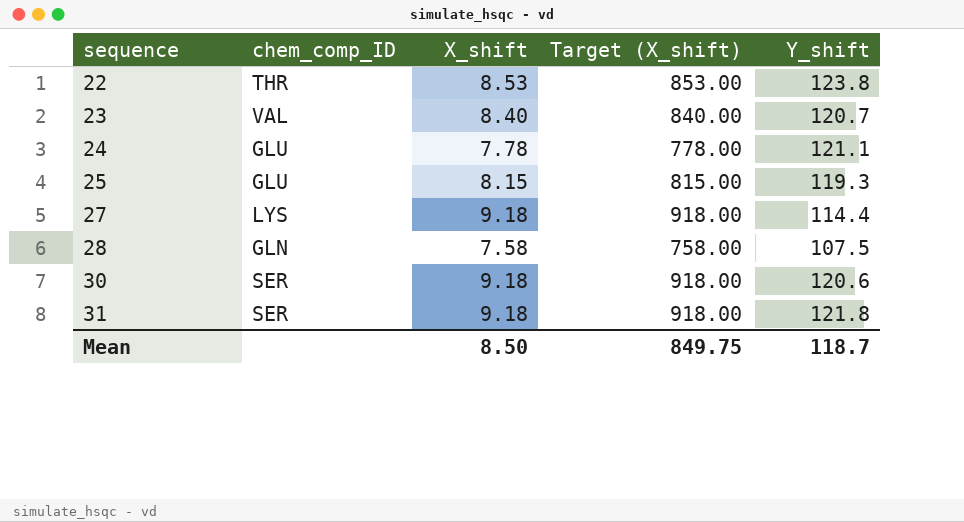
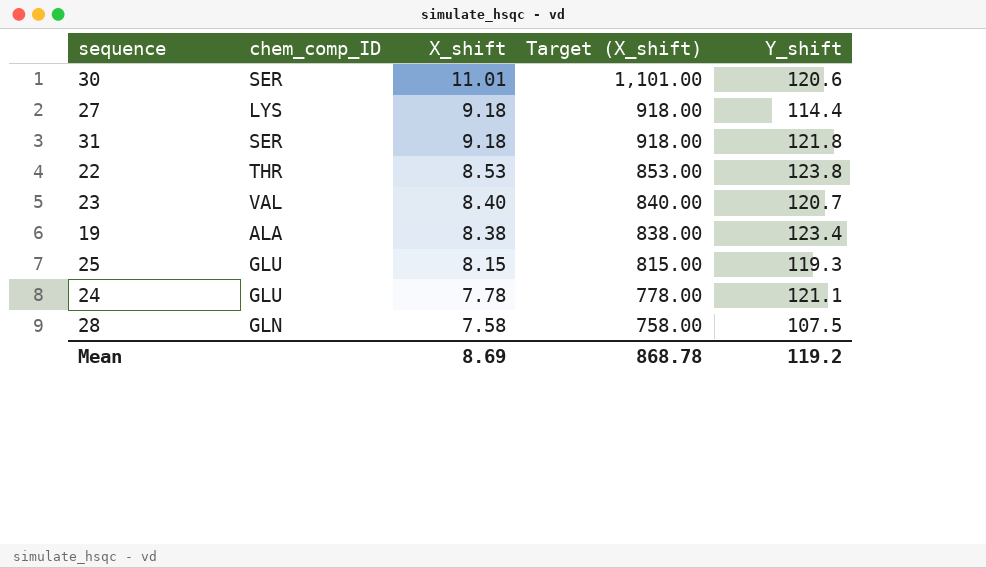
row order: sequence ascending -> X_shift descending
30 | X_shift: 9.18 -> 11.01
30 | Target (X_shift): 918.00 -> 1,101.00
row 19: none -> ALA | 8.38 | 838.00 | 123.4
Mean | X_shift: 8.50 -> 8.69
Mean | Target (X_shift): 849.75 -> 868.78
Mean | Y_shift: 118.7 -> 119.2

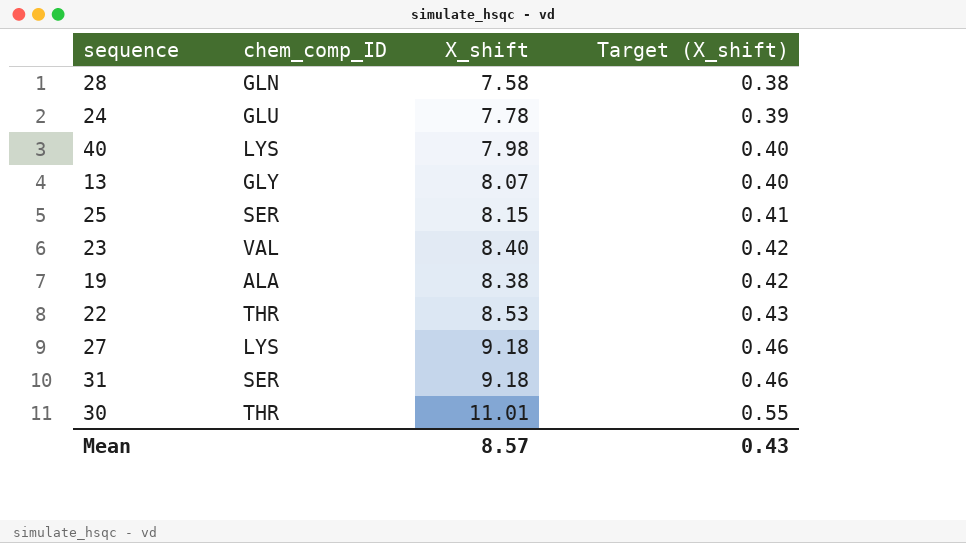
row order: X_shift descending -> Target (X_shift) ascending
column Y_shift | position: 5 -> none
column Target (X_shift) | formula: [X_shift] * 100 -> [X_shift] * 0.05
row 40: none -> LYS | 7.98 | 0.40
row 13: none -> GLY | 8.07 | 0.40
25 | chem_comp_ID: GLU -> SER
30 | chem_comp_ID: SER -> THR
Mean | X_shift: 8.69 -> 8.57
Mean | Target (X_shift): 868.78 -> 0.43

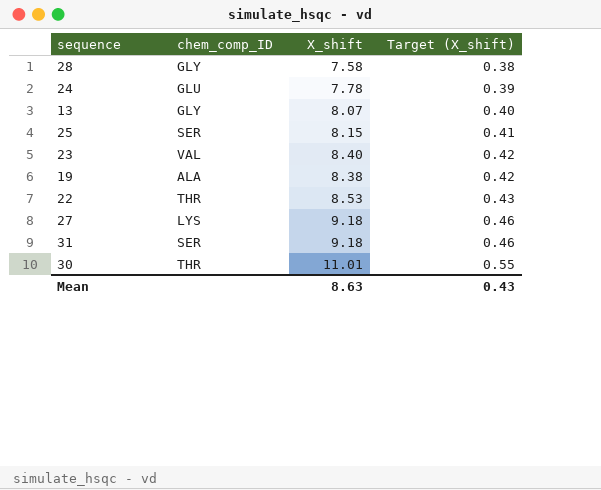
row 40: LYS | 7.98 | 0.40 -> none
28 | chem_comp_ID: GLN -> GLY
Mean | X_shift: 8.57 -> 8.63

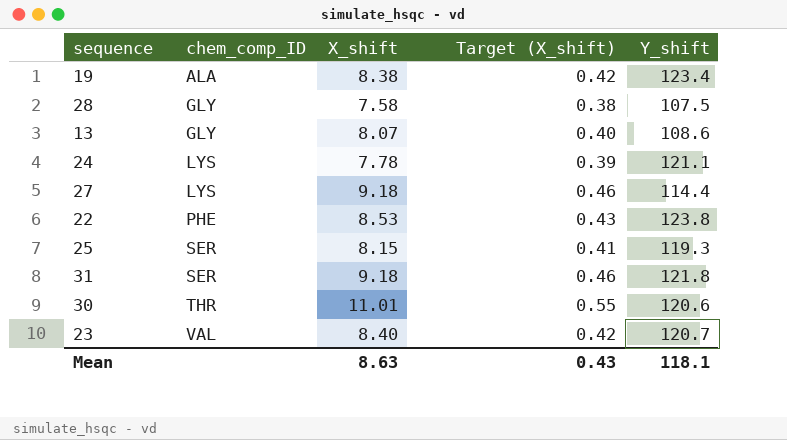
row order: Target (X_shift) ascending -> chem_comp_ID ascending
column Y_shift | position: none -> 5
24 | chem_comp_ID: GLU -> LYS
22 | chem_comp_ID: THR -> PHE

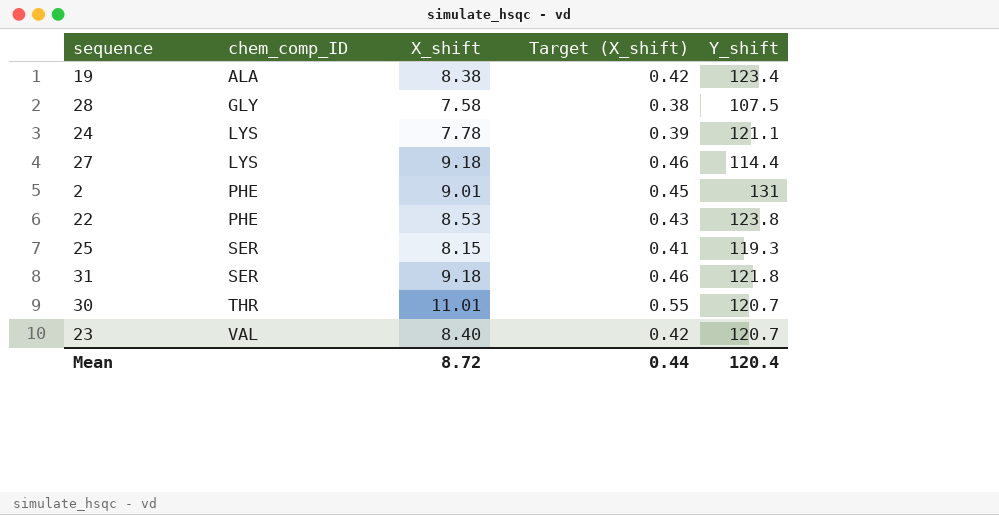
row 13: GLY | 8.07 | 0.40 | 108.6 -> none
row 2: none -> PHE | 9.01 | 0.45 | 131
30 | Y_shift: 120.6 -> 120.7
Mean | X_shift: 8.63 -> 8.72
Mean | Target (X_shift): 0.43 -> 0.44
Mean | Y_shift: 118.1 -> 120.4

